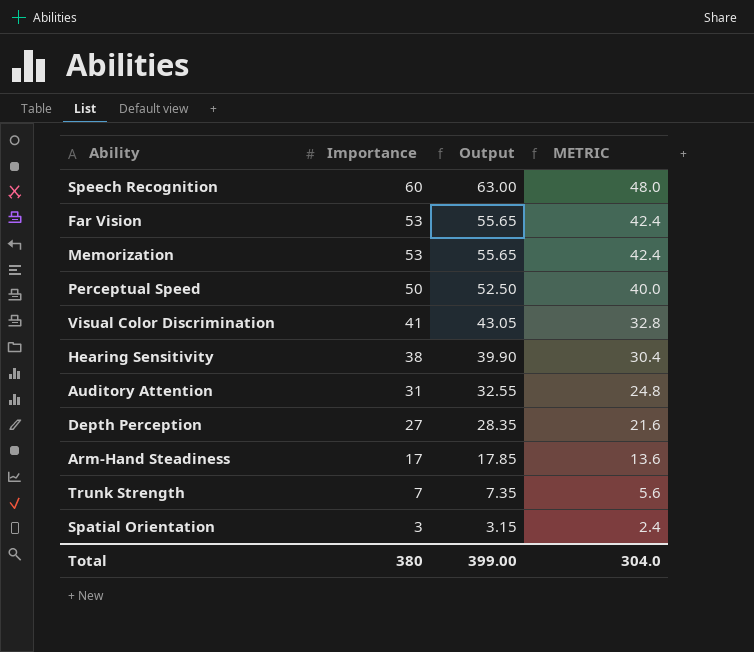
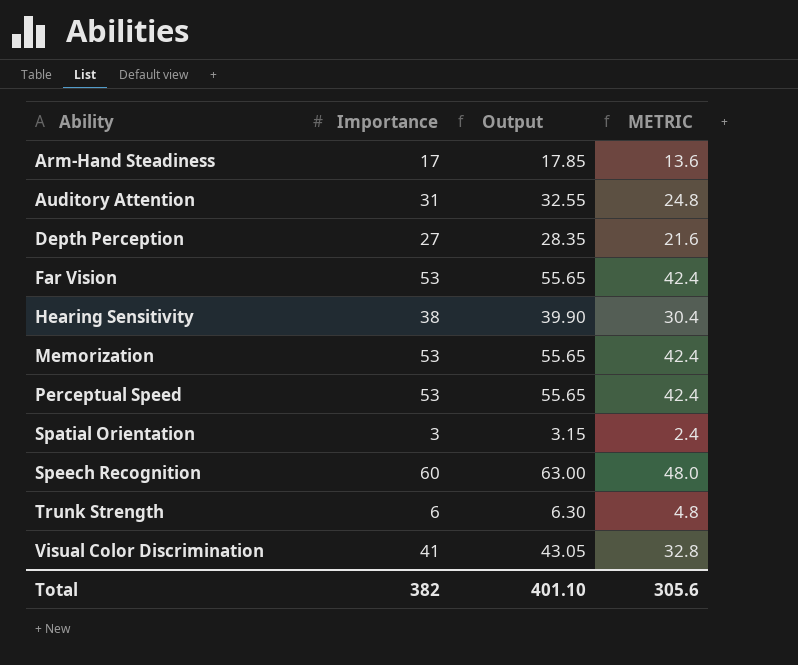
row order: Importance descending -> Ability ascending
Perceptual Speed | Importance: 50 -> 53
Perceptual Speed | Output: 52.50 -> 55.65
Perceptual Speed | METRIC: 40.0 -> 42.4
Trunk Strength | Importance: 7 -> 6
Trunk Strength | Output: 7.35 -> 6.30
Trunk Strength | METRIC: 5.6 -> 4.8
Total | Importance: 380 -> 382
Total | Output: 399.00 -> 401.10
Total | METRIC: 304.0 -> 305.6

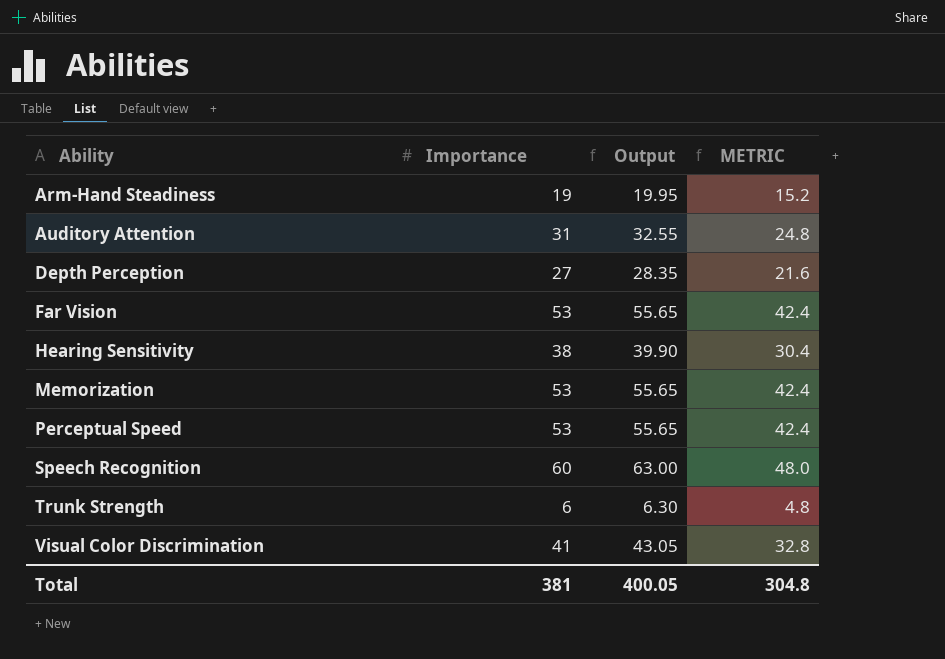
row Spatial Orientation: 3 | 3.15 | 2.4 -> none
Arm-Hand Steadiness | Importance: 17 -> 19
Arm-Hand Steadiness | Output: 17.85 -> 19.95
Arm-Hand Steadiness | METRIC: 13.6 -> 15.2
Total | Importance: 382 -> 381
Total | Output: 401.10 -> 400.05
Total | METRIC: 305.6 -> 304.8

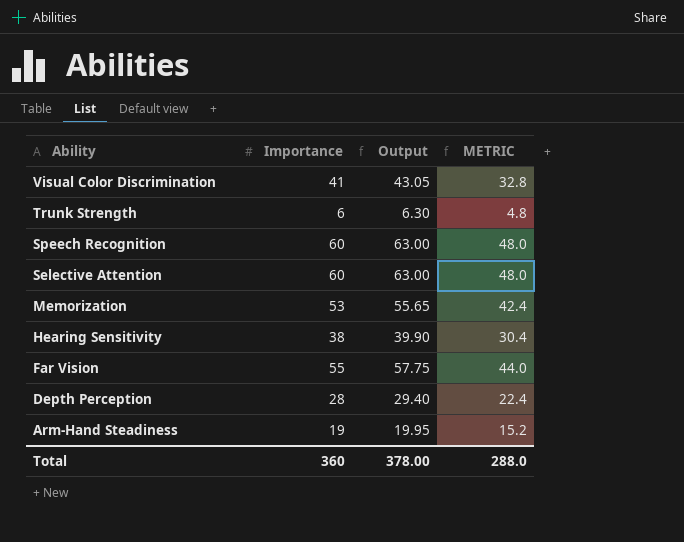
row order: Ability ascending -> Ability descending
row Auditory Attention: 31 | 32.55 | 24.8 -> none
row Perceptual Speed: 53 | 55.65 | 42.4 -> none
row Selective Attention: none -> 60 | 63.00 | 48.0
Far Vision | Importance: 53 -> 55
Far Vision | Output: 55.65 -> 57.75
Far Vision | METRIC: 42.4 -> 44.0
Depth Perception | Importance: 27 -> 28
Depth Perception | Output: 28.35 -> 29.40
Depth Perception | METRIC: 21.6 -> 22.4
Total | Importance: 381 -> 360
Total | Output: 400.05 -> 378.00
Total | METRIC: 304.8 -> 288.0

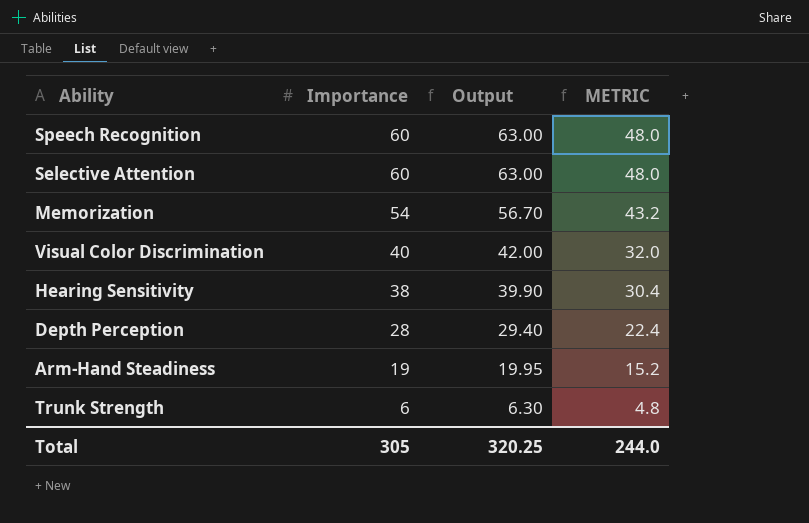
row order: Ability descending -> Importance descending
row Far Vision: 55 | 57.75 | 44.0 -> none
Memorization | Importance: 53 -> 54
Memorization | Output: 55.65 -> 56.70
Memorization | METRIC: 42.4 -> 43.2
Visual Color Discrimination | Importance: 41 -> 40
Visual Color Discrimination | Output: 43.05 -> 42.00
Visual Color Discrimination | METRIC: 32.8 -> 32.0
Total | Importance: 360 -> 305
Total | Output: 378.00 -> 320.25
Total | METRIC: 288.0 -> 244.0

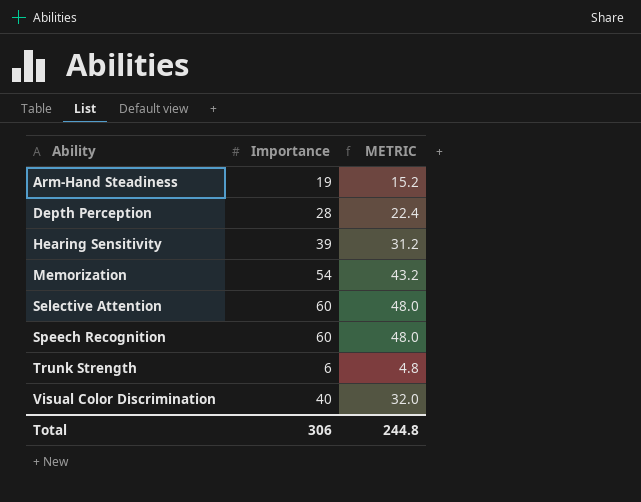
row order: Importance descending -> Ability ascending
column Output | formula: [Importance] * 1.05 -> none
Hearing Sensitivity | Importance: 38 -> 39
Hearing Sensitivity | METRIC: 30.4 -> 31.2
Total | Importance: 305 -> 306
Total | METRIC: 244.0 -> 244.8

